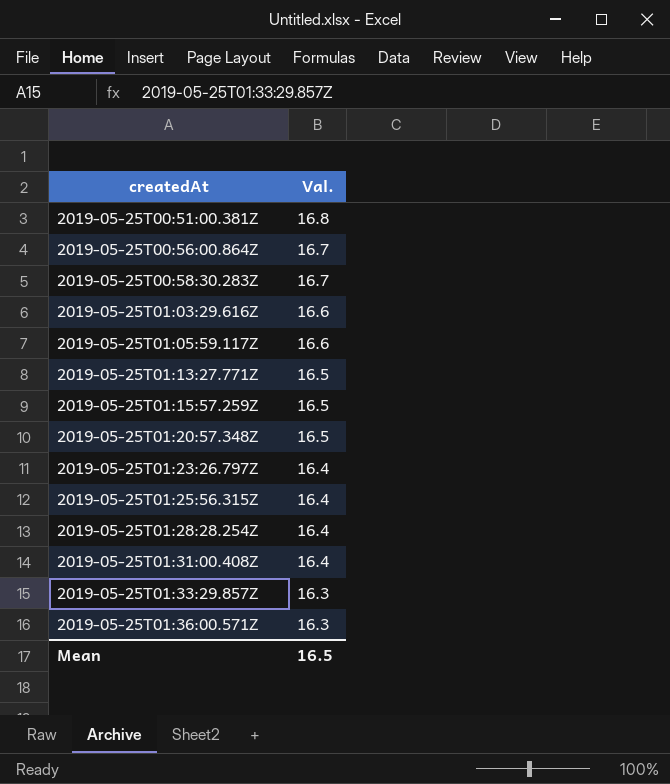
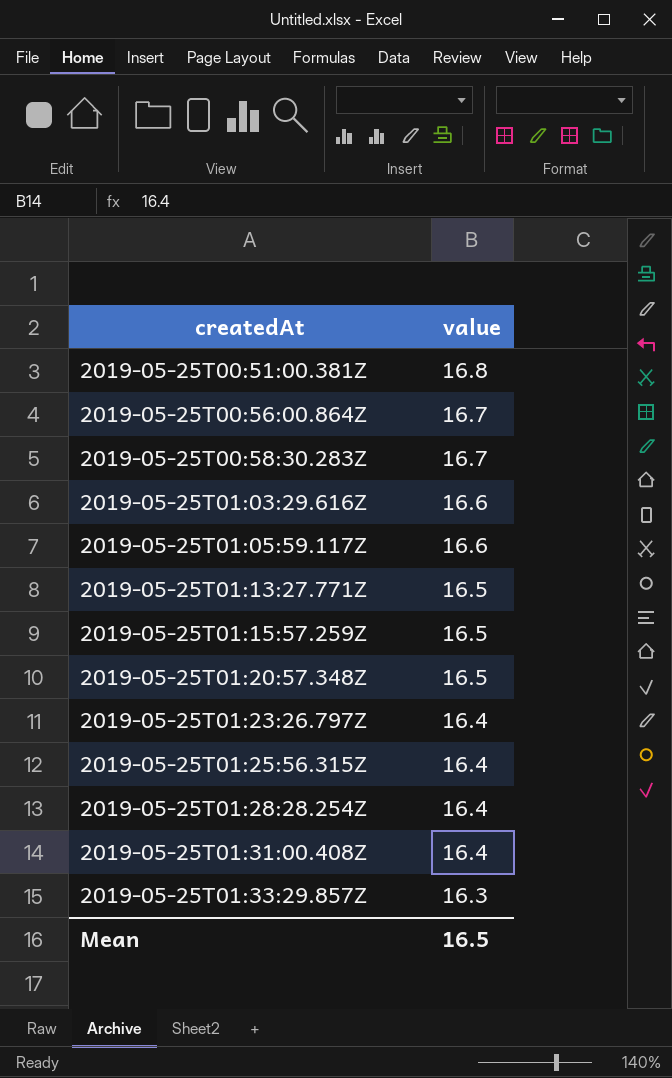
column name: Val. -> value
row 2019-05-25T01:36:00.571Z: 16.3 -> none

